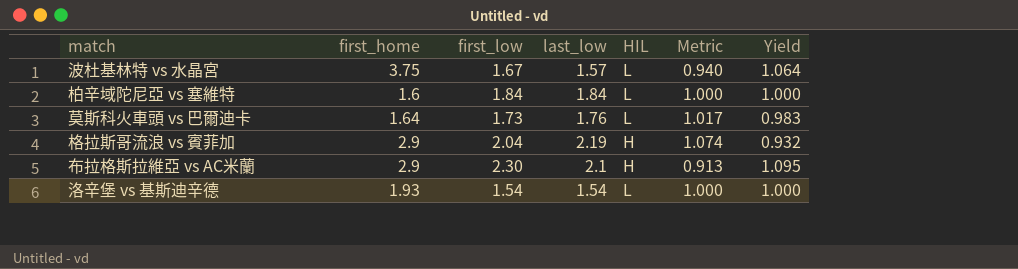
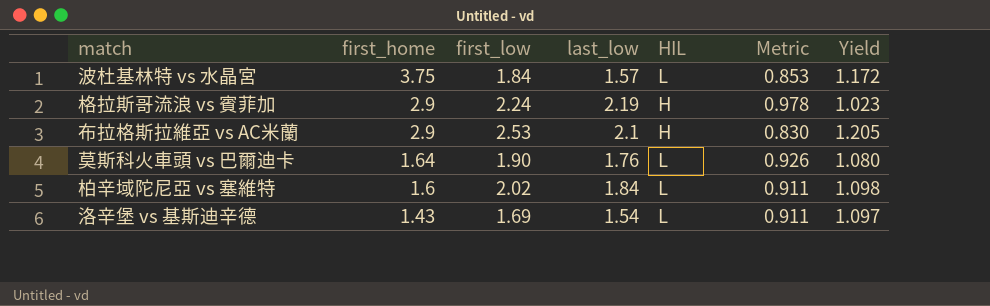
row order: none -> first_home descending
波杜基林特 vs 水晶宮 | first_low: 1.67 -> 1.84
波杜基林特 vs 水晶宮 | Metric: 0.940 -> 0.853
波杜基林特 vs 水晶宮 | Yield: 1.064 -> 1.172
格拉斯哥流浪 vs 賓菲加 | first_low: 2.04 -> 2.24
格拉斯哥流浪 vs 賓菲加 | Metric: 1.074 -> 0.978
格拉斯哥流浪 vs 賓菲加 | Yield: 0.932 -> 1.023
布拉格斯拉維亞 vs AC米蘭 | first_low: 2.30 -> 2.53
布拉格斯拉維亞 vs AC米蘭 | Metric: 0.913 -> 0.830
布拉格斯拉維亞 vs AC米蘭 | Yield: 1.095 -> 1.205
莫斯科火車頭 vs 巴爾迪卡 | first_low: 1.73 -> 1.90
莫斯科火車頭 vs 巴爾迪卡 | Metric: 1.017 -> 0.926
莫斯科火車頭 vs 巴爾迪卡 | Yield: 0.983 -> 1.080
柏辛域陀尼亞 vs 塞維特 | first_low: 1.84 -> 2.02
柏辛域陀尼亞 vs 塞維特 | Metric: 1.000 -> 0.911
柏辛域陀尼亞 vs 塞維特 | Yield: 1.000 -> 1.098
洛辛堡 vs 基斯迪辛德 | first_home: 1.93 -> 1.43
洛辛堡 vs 基斯迪辛德 | first_low: 1.54 -> 1.69
洛辛堡 vs 基斯迪辛德 | Metric: 1.000 -> 0.911
洛辛堡 vs 基斯迪辛德 | Yield: 1.000 -> 1.097

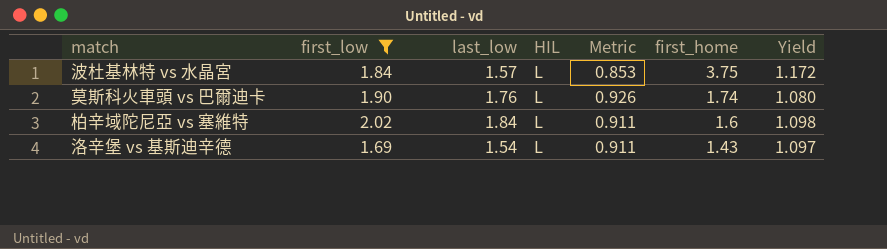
filter: none -> first_low <= 2.02
column first_home | position: 2 -> 6
莫斯科火車頭 vs 巴爾迪卡 | first_home: 1.64 -> 1.74

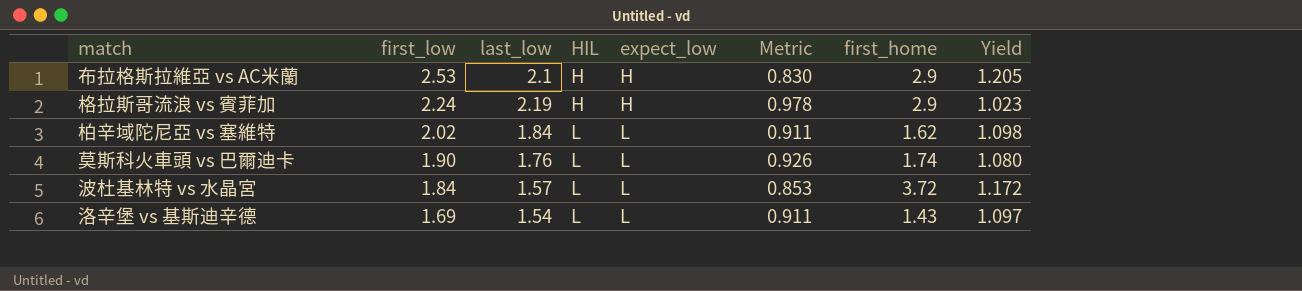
filter: first_low <= 2.02 -> none
row order: first_home descending -> first_low descending
column expect_low | position: none -> 5
柏辛域陀尼亞 vs 塞維特 | first_home: 1.6 -> 1.62
波杜基林特 vs 水晶宮 | first_home: 3.75 -> 3.72

